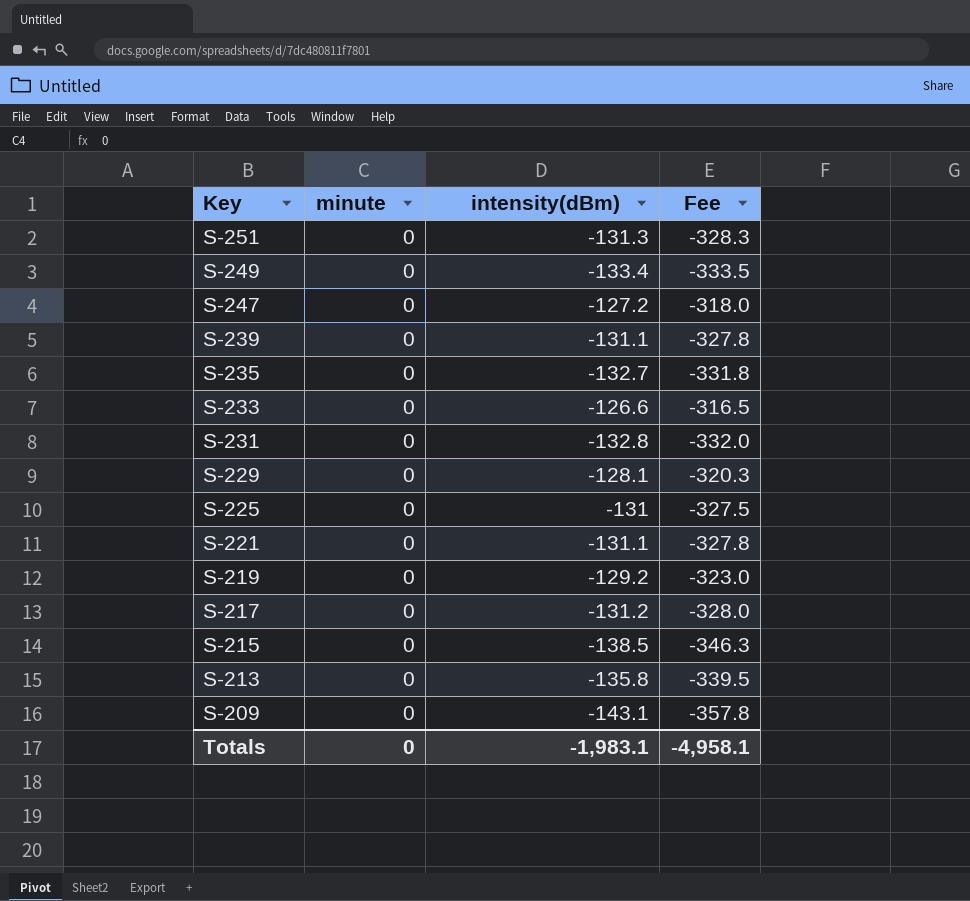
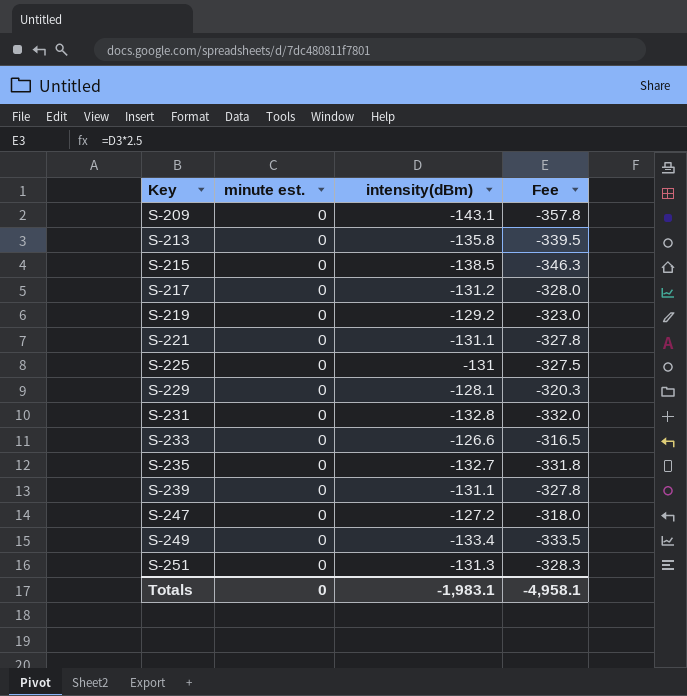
row order: Key descending -> Key ascending
column name: minute -> minute est.

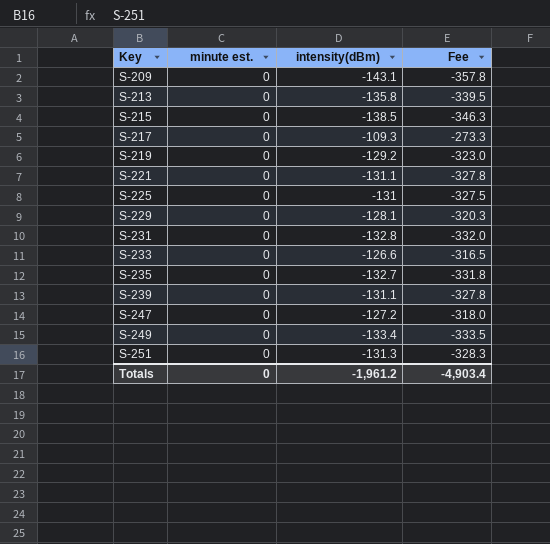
S-217 | intensity(dBm): -131.2 -> -109.3
S-217 | Fee: -328.0 -> -273.3
Totals | intensity(dBm): -1,983.1 -> -1,961.2
Totals | Fee: -4,958.1 -> -4,903.4

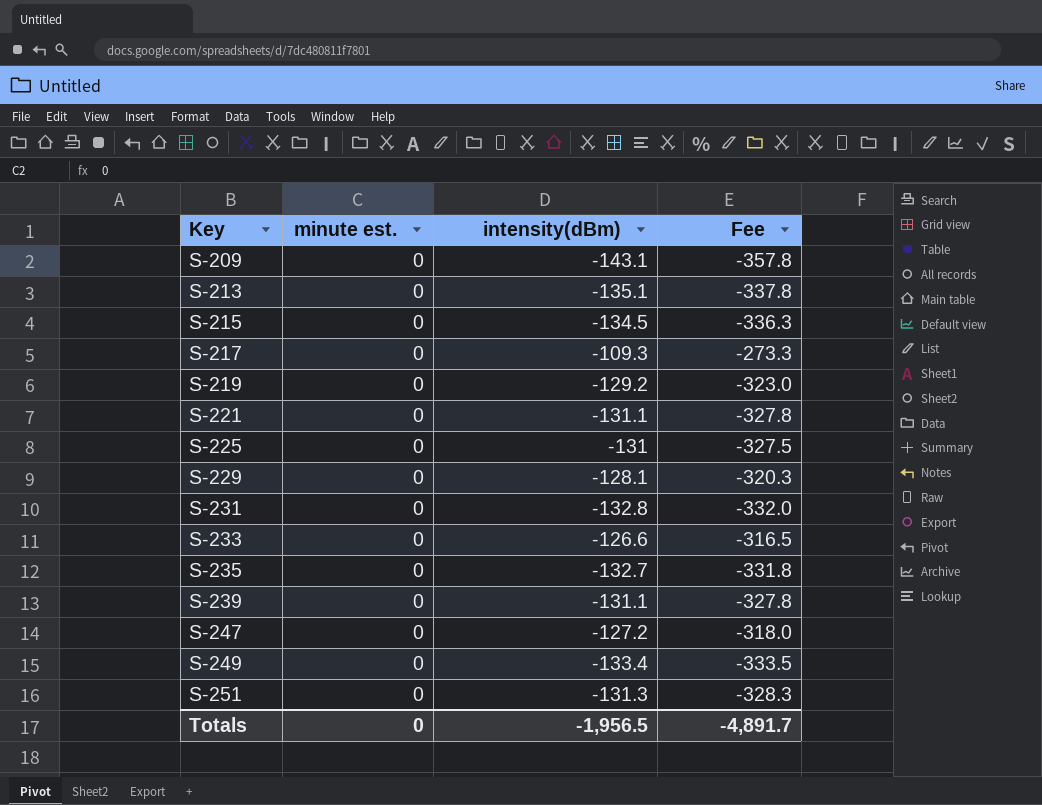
S-213 | intensity(dBm): -135.8 -> -135.1
S-213 | Fee: -339.5 -> -337.8
S-215 | intensity(dBm): -138.5 -> -134.5
S-215 | Fee: -346.3 -> -336.3
Totals | intensity(dBm): -1,961.2 -> -1,956.5
Totals | Fee: -4,903.4 -> -4,891.7

